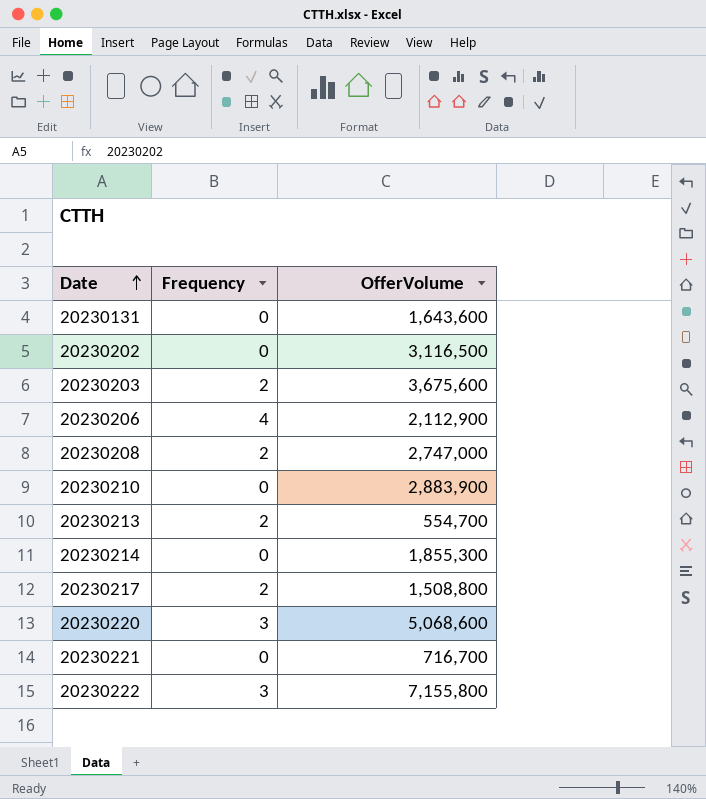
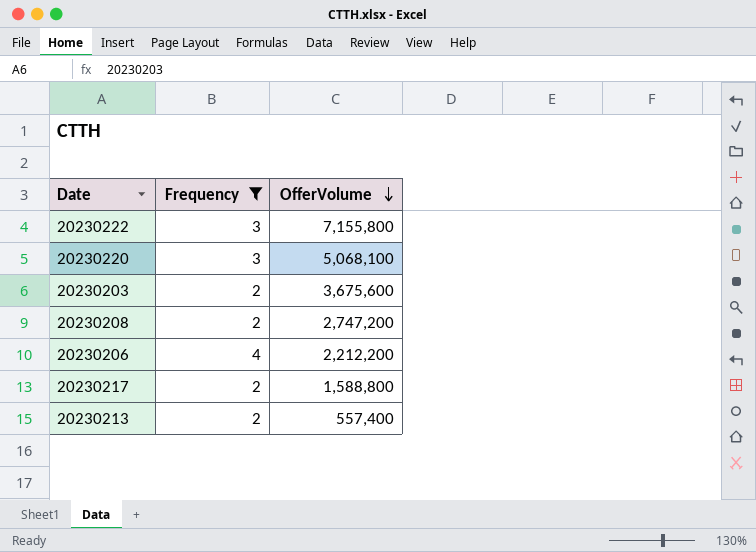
filter: none -> Frequency != 0
row order: Date ascending -> OfferVolume descending
20230220 | OfferVolume: 5,068,600 -> 5,068,100
20230208 | OfferVolume: 2,747,000 -> 2,747,200
20230206 | OfferVolume: 2,112,900 -> 2,212,200
20230217 | OfferVolume: 1,508,800 -> 1,588,800
20230213 | OfferVolume: 554,700 -> 557,400

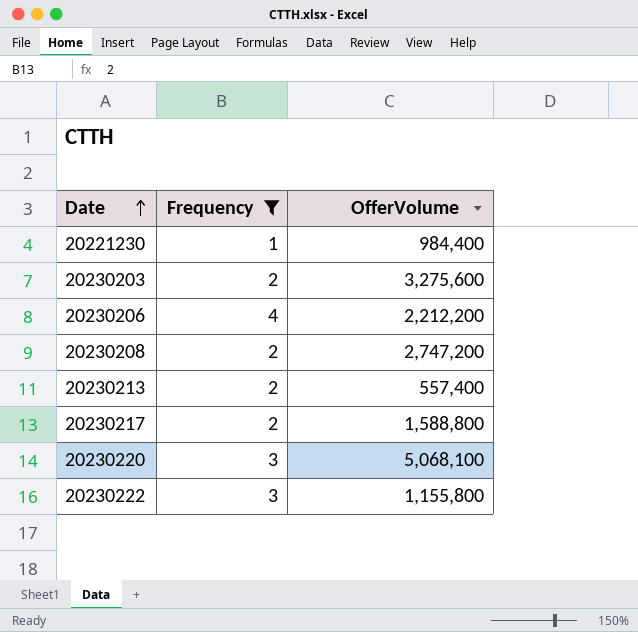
row order: OfferVolume descending -> Date ascending
row 20221230: none -> 1 | 984,400
20230203 | OfferVolume: 3,675,600 -> 3,275,600
20230222 | OfferVolume: 7,155,800 -> 1,155,800

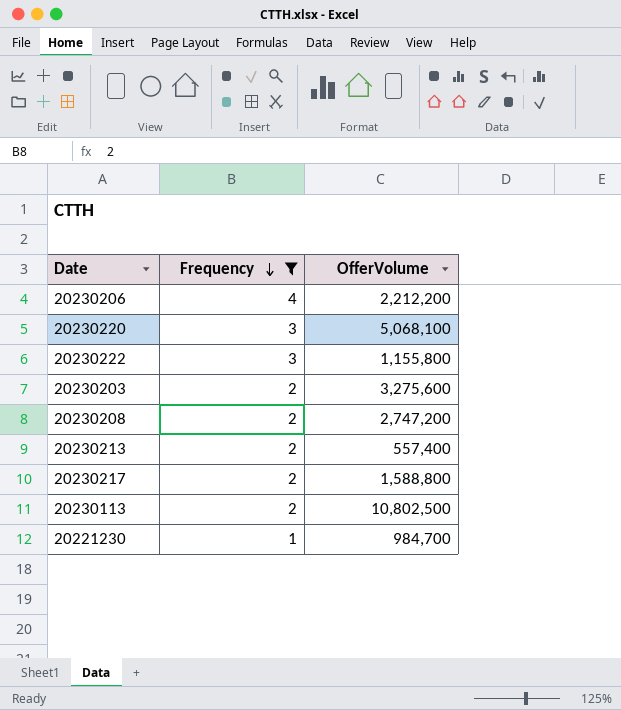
row order: Date ascending -> Frequency descending
row 20230113: none -> 2 | 10,802,500
20221230 | OfferVolume: 984,400 -> 984,700

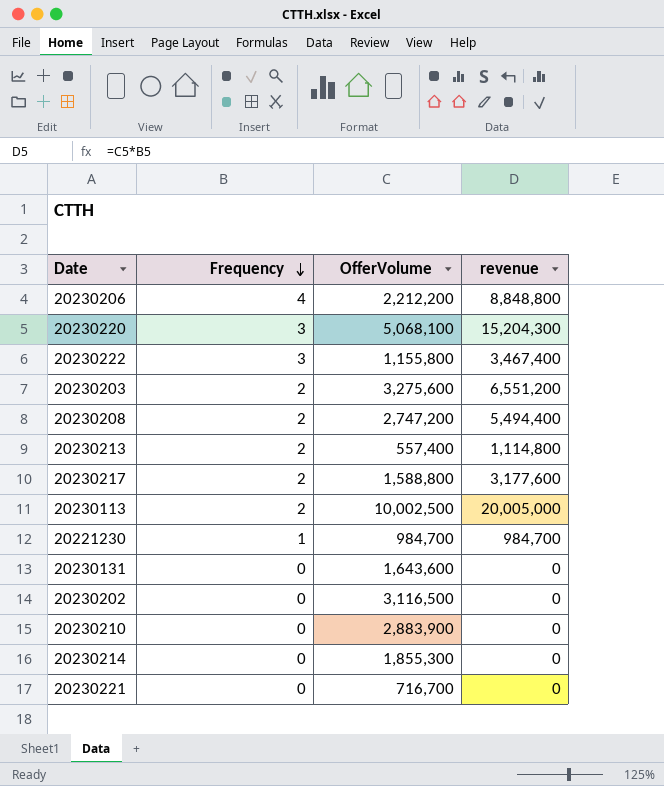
filter: Frequency != 0 -> none
column revenue | formula: none -> [Frequency] * [OfferVolume]
20230113 | OfferVolume: 10,802,500 -> 10,002,500

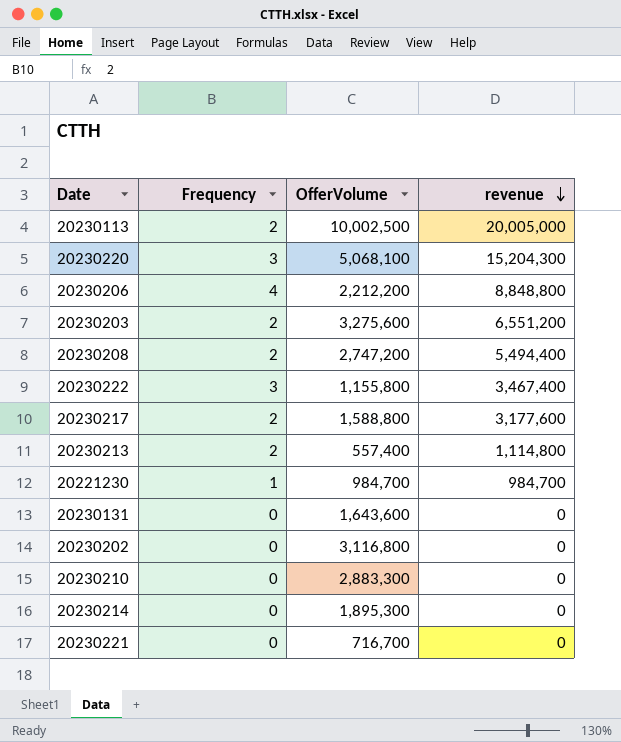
row order: Frequency descending -> revenue descending
20230202 | OfferVolume: 3,116,500 -> 3,116,800
20230210 | OfferVolume: 2,883,900 -> 2,883,300
20230214 | OfferVolume: 1,855,300 -> 1,895,300

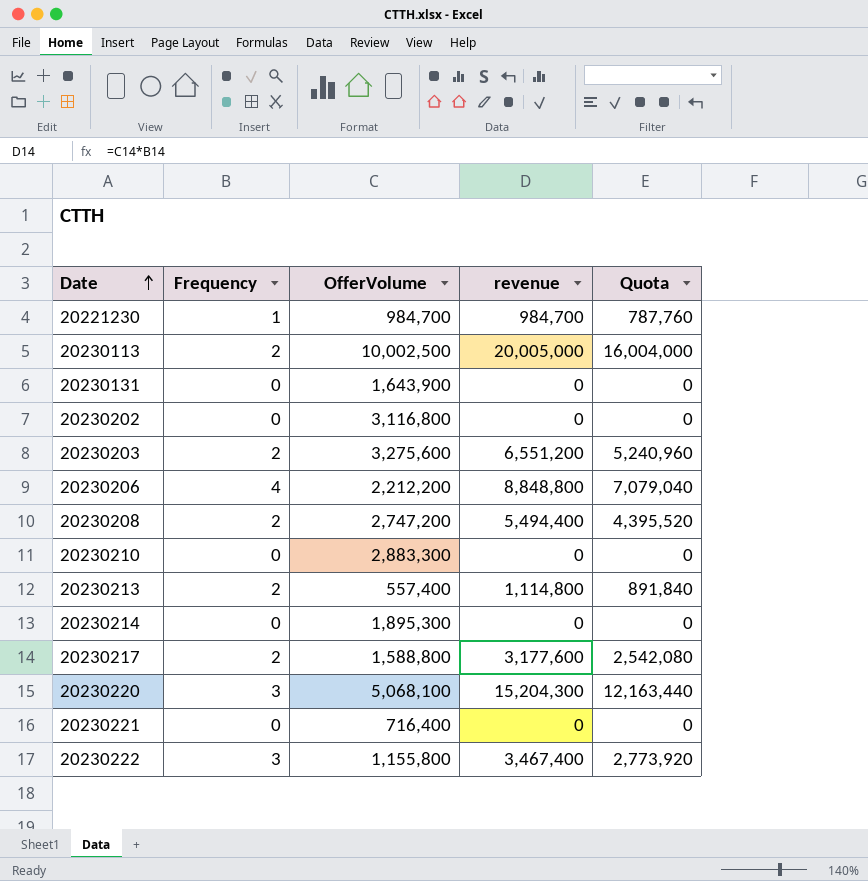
row order: revenue descending -> Date ascending
column Quota | formula: none -> [revenue] * 0.8
20230131 | OfferVolume: 1,643,600 -> 1,643,900
20230221 | OfferVolume: 716,700 -> 716,400

